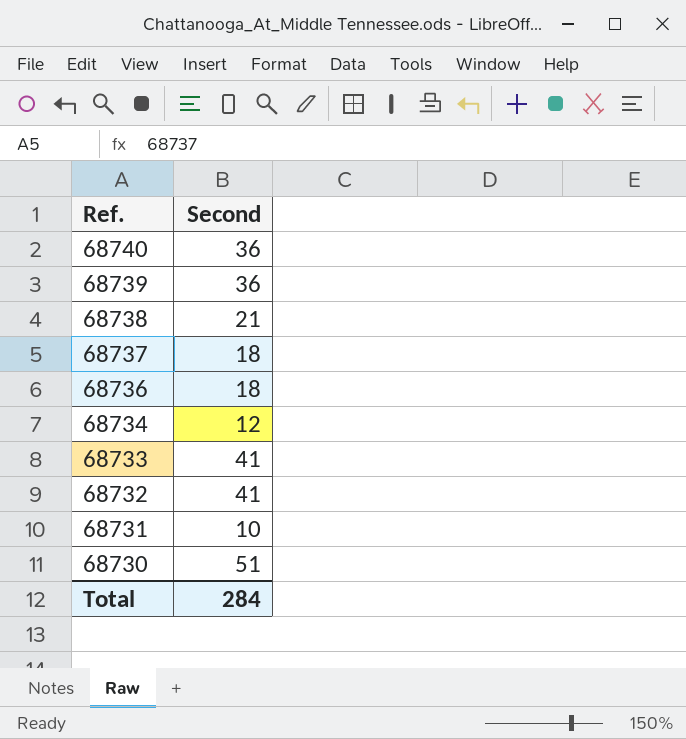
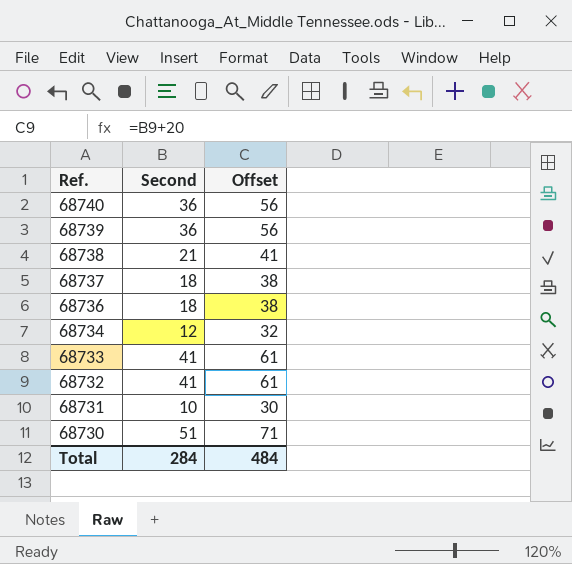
column Offset | formula: none -> [Second] + 20

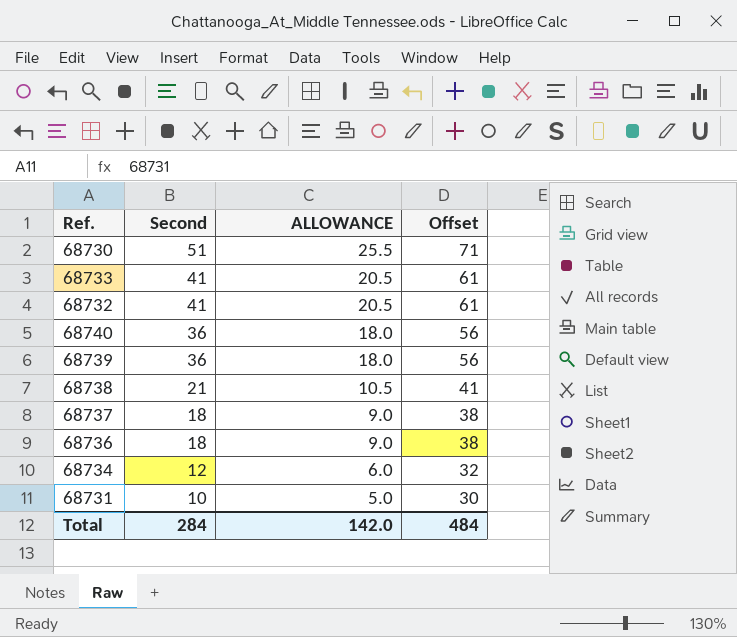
row order: Ref. descending -> Second descending
column ALLOWANCE | formula: none -> [Second] * 0.5

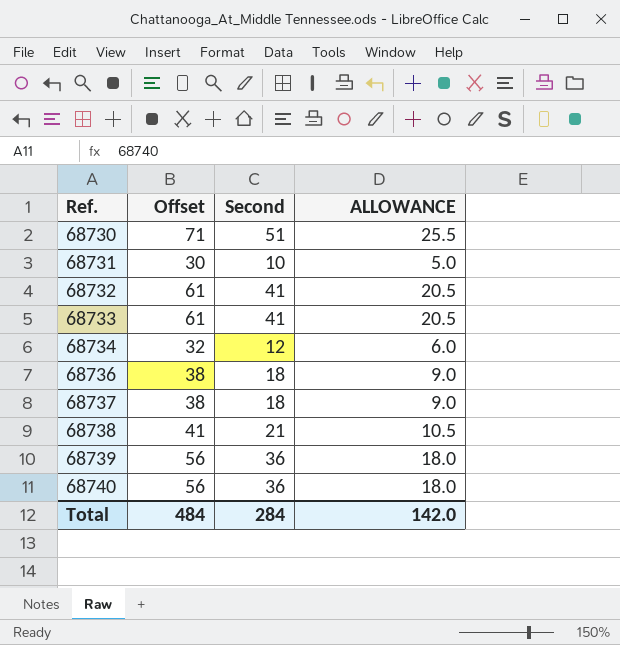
row order: Second descending -> Ref. ascending
column Offset | position: 4 -> 2

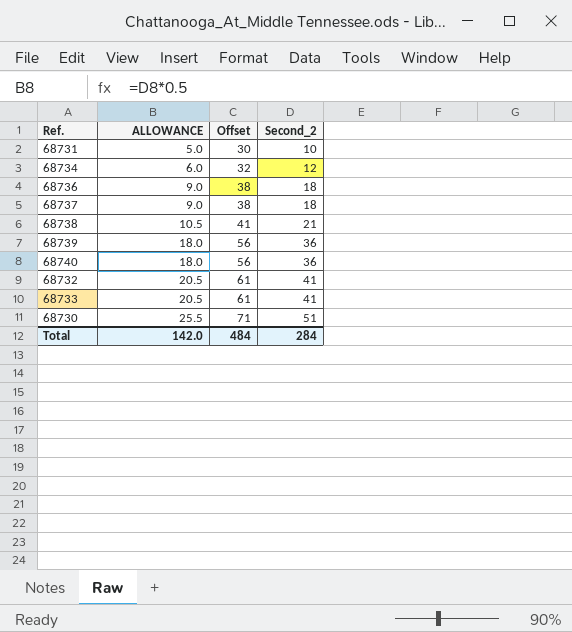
row order: Ref. ascending -> ALLOWANCE ascending
column ALLOWANCE | position: 4 -> 2
column name: Second -> Second_2

